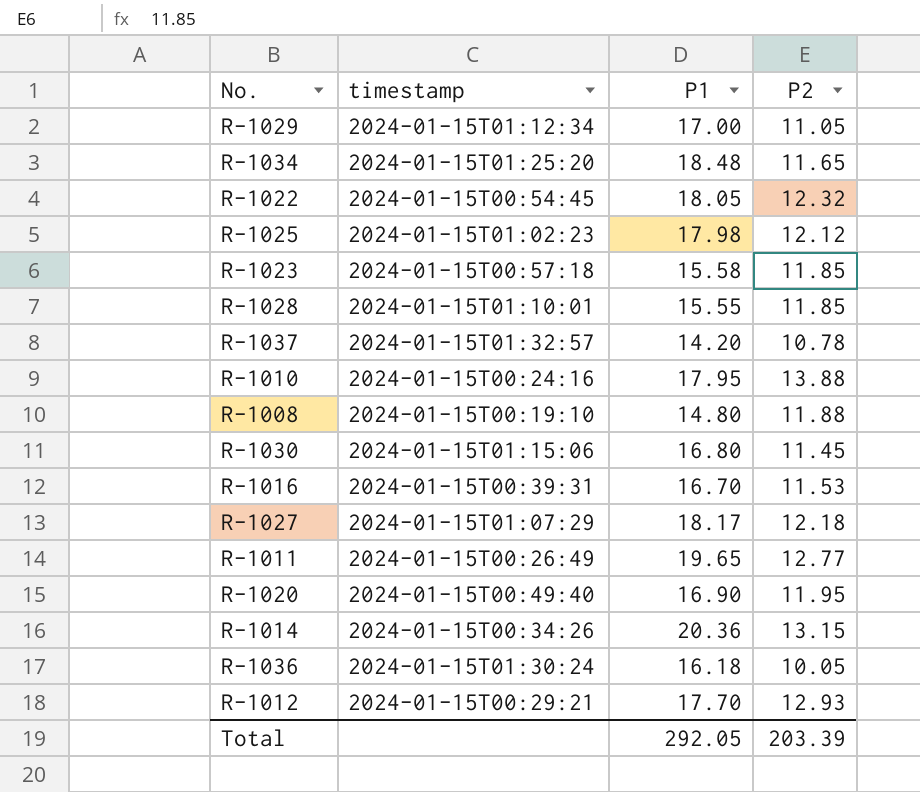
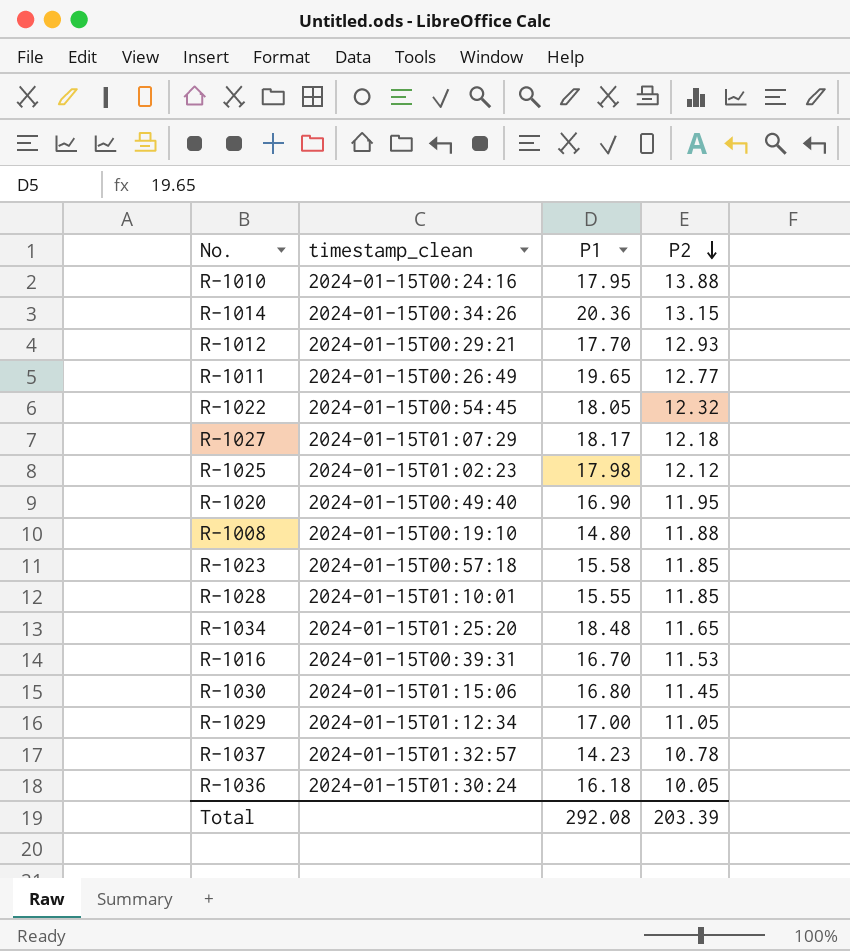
row order: none -> P2 descending
column name: timestamp -> timestamp_clean
R-1037 | P1: 14.20 -> 14.23
Total | P1: 292.05 -> 292.08

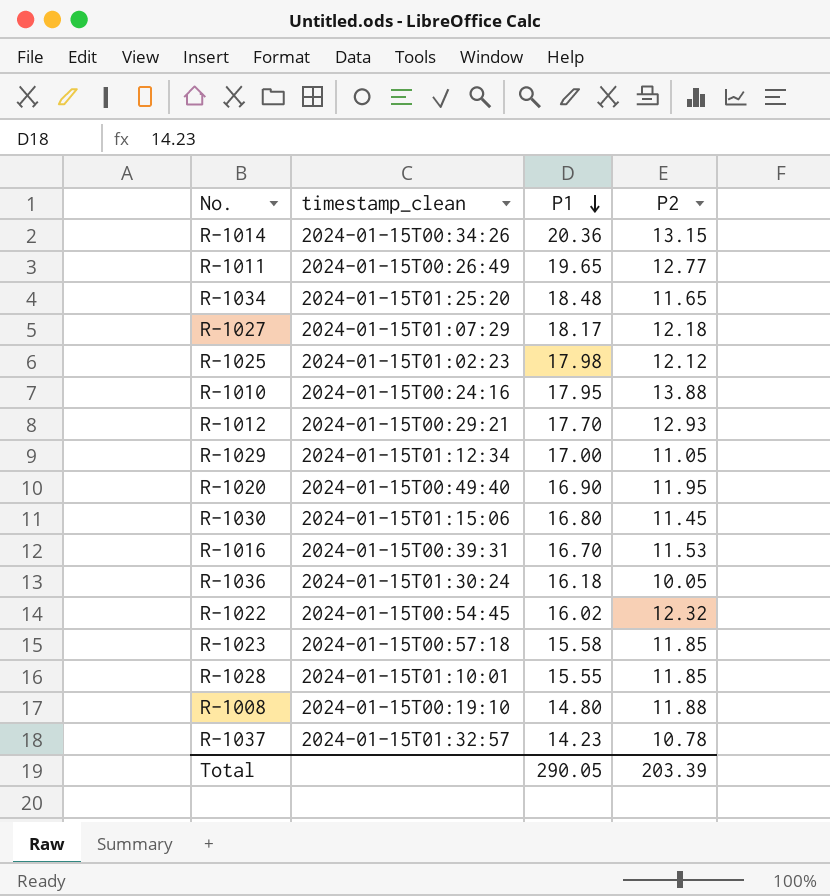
row order: P2 descending -> P1 descending
R-1022 | P1: 18.05 -> 16.02
Total | P1: 292.08 -> 290.05

